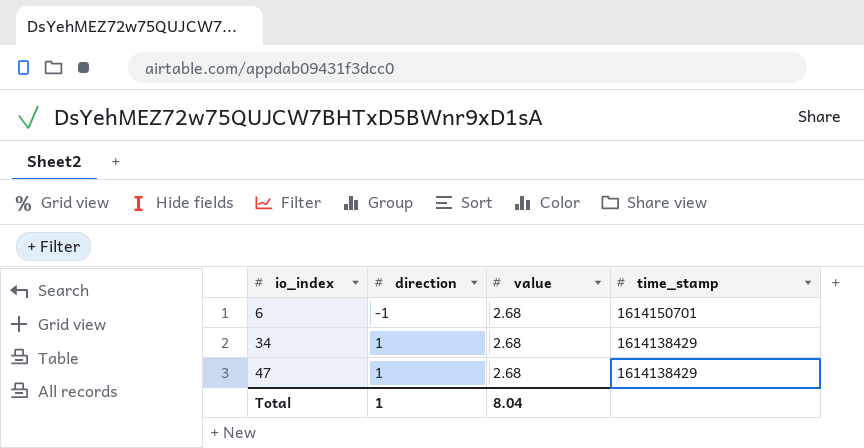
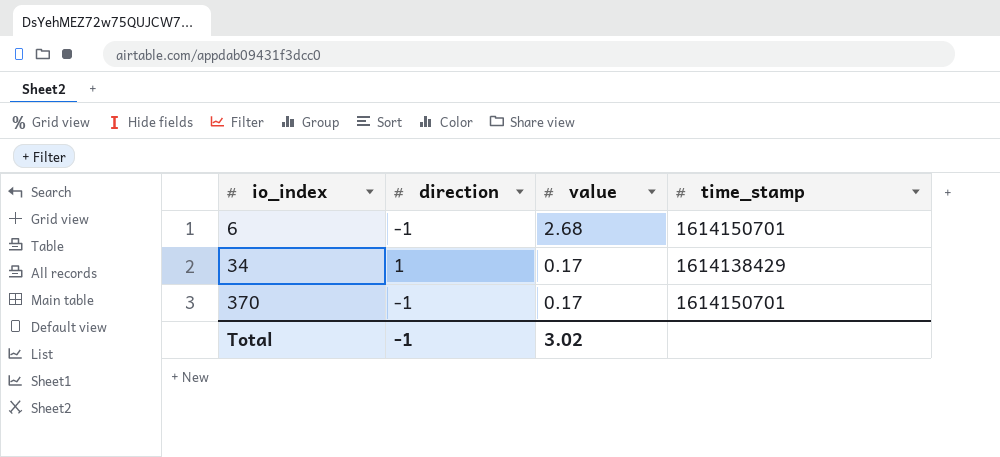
row 47: 1 | 2.68 | 1614138429 -> none
34 | value: 2.68 -> 0.17
row 370: none -> -1 | 0.17 | 1614150701
Total | direction: 1 -> -1
Total | value: 8.04 -> 3.02

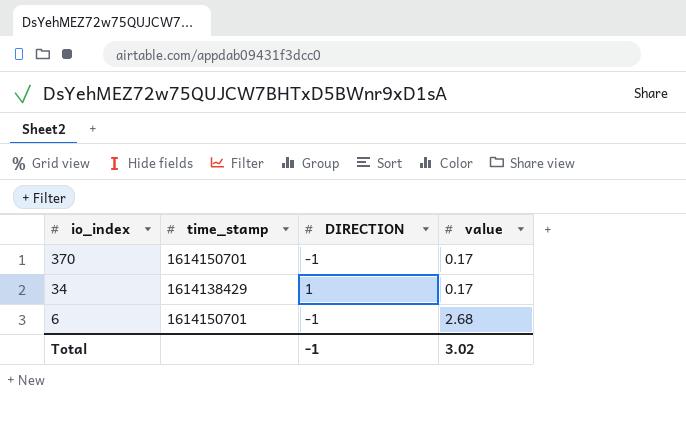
row order: io_index ascending -> io_index descending
column time_stamp | position: 4 -> 2
column name: direction -> DIRECTION

